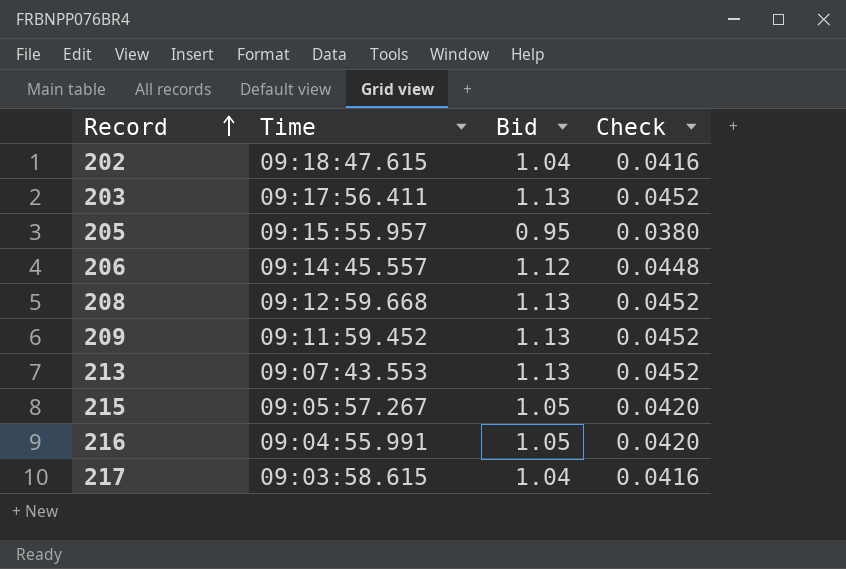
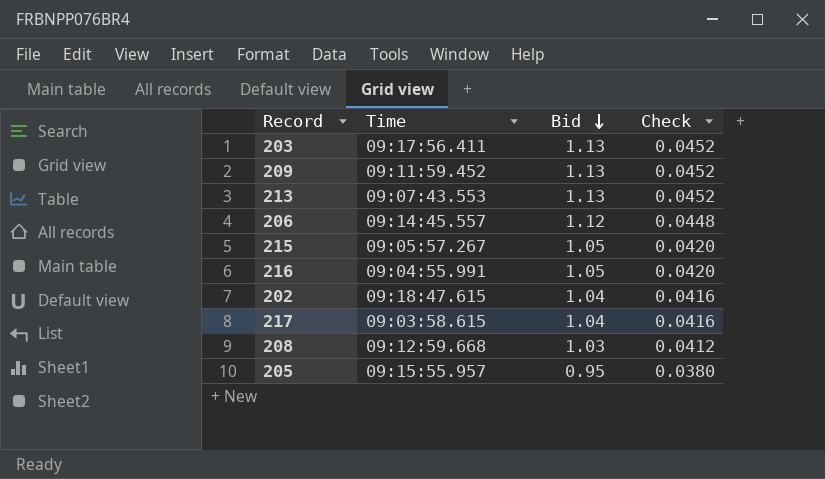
row order: Record ascending -> Bid descending
208 | Bid: 1.13 -> 1.03
208 | Check: 0.0452 -> 0.0412

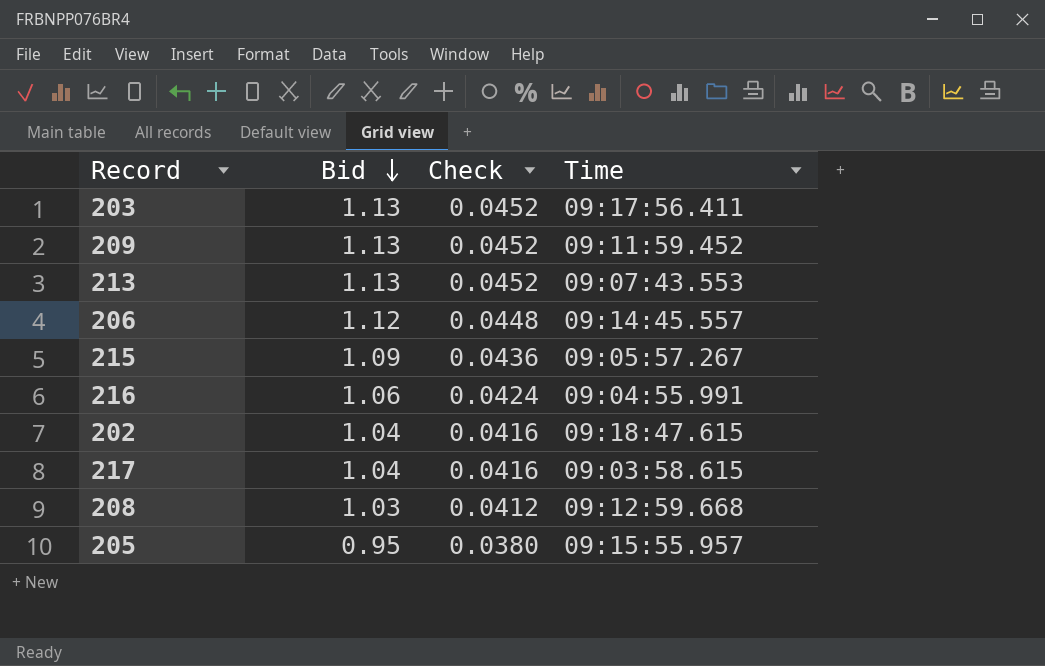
column Time | position: 2 -> 4
215 | Bid: 1.05 -> 1.09
215 | Check: 0.0420 -> 0.0436
216 | Bid: 1.05 -> 1.06
216 | Check: 0.0420 -> 0.0424

